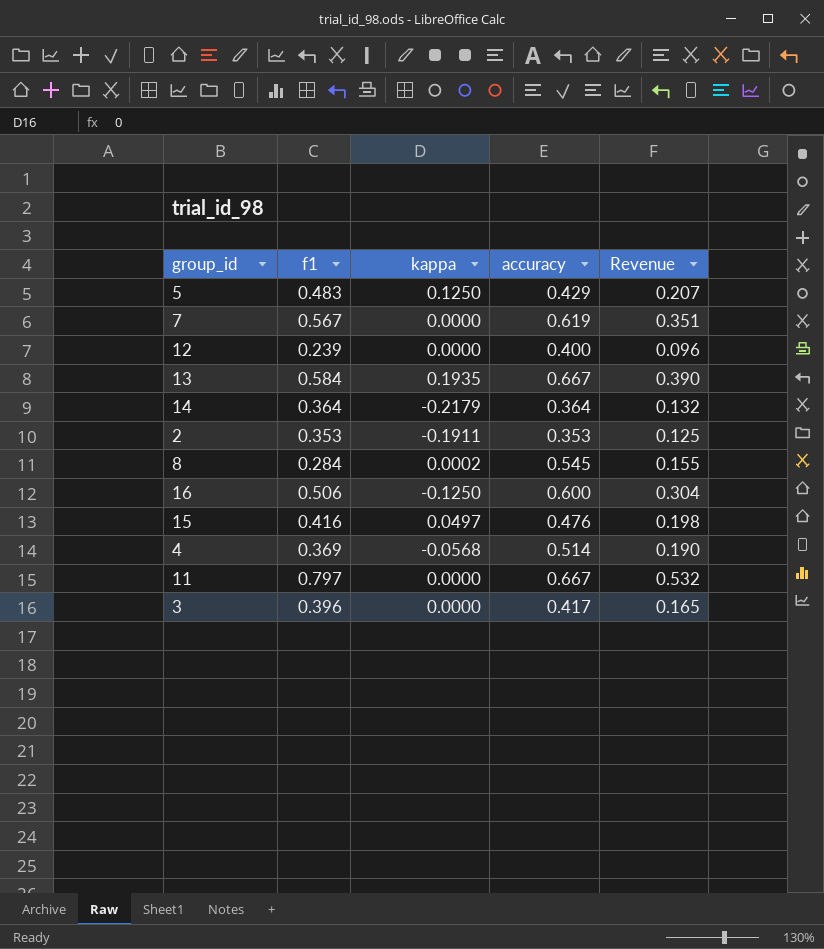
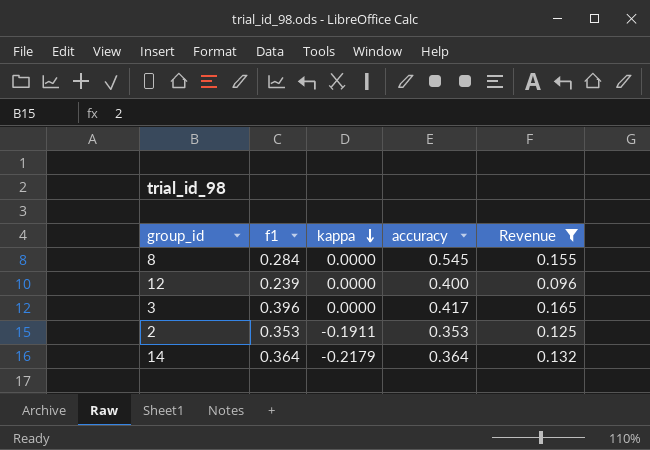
filter: none -> Revenue <= 0.165
row order: none -> kappa descending
8 | kappa: 0.0002 -> 0.0000

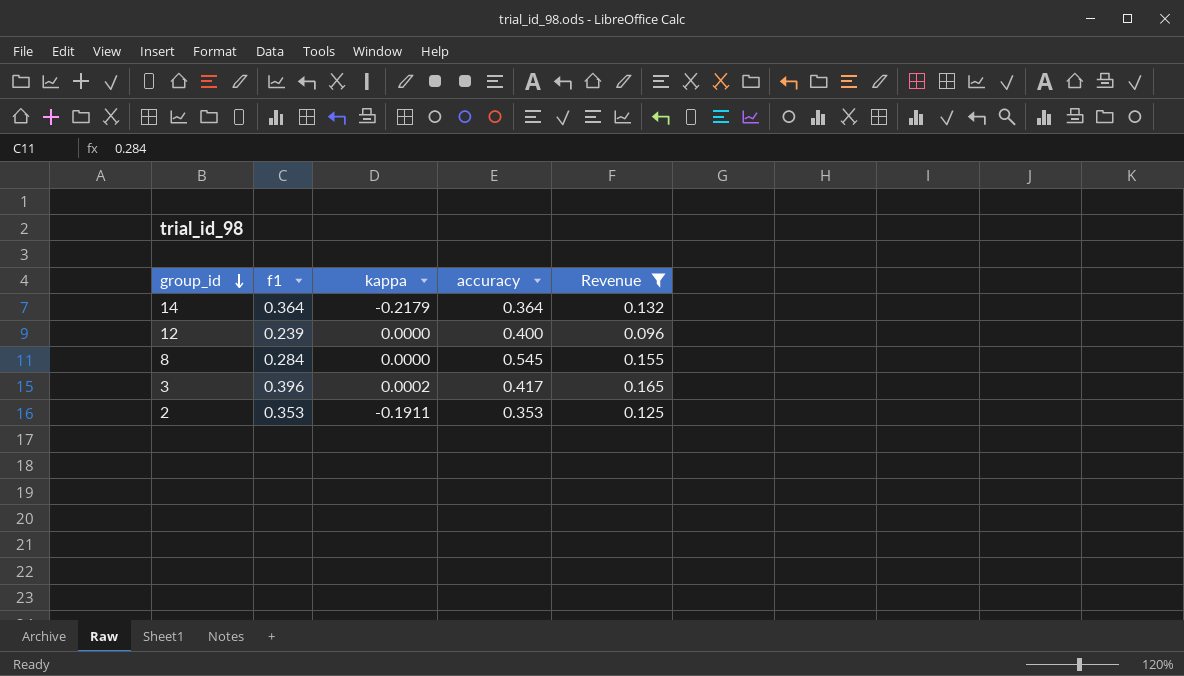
row order: kappa descending -> group_id descending
3 | kappa: 0.0000 -> 0.0002

